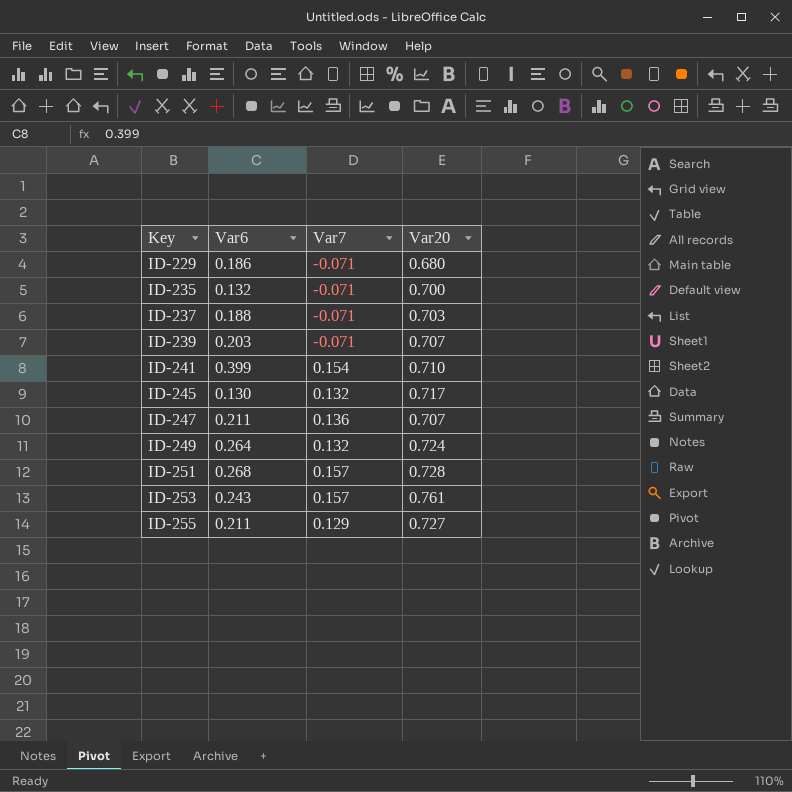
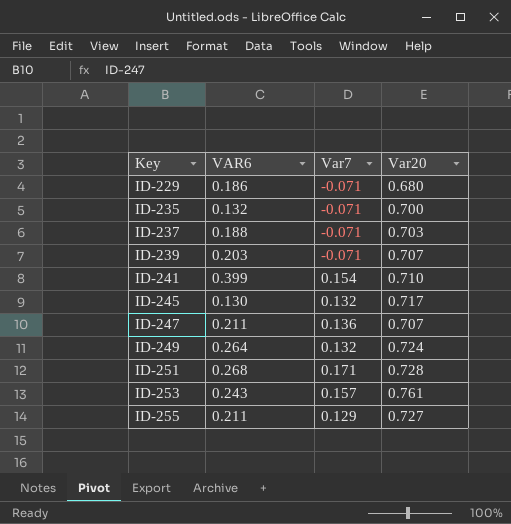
column name: Var6 -> VAR6
ID-251 | Var7: 0.157 -> 0.171

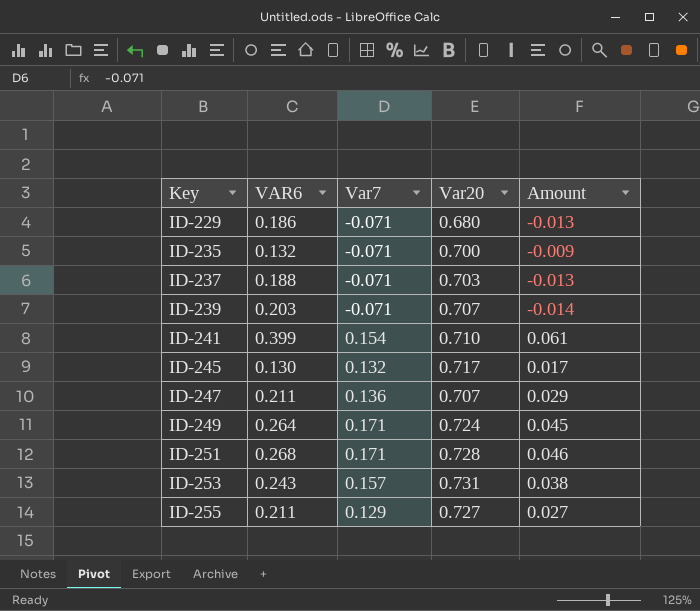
column Amount | formula: none -> [VAR6] * [Var7]
ID-249 | Var7: 0.132 -> 0.171
ID-253 | Var20: 0.761 -> 0.731

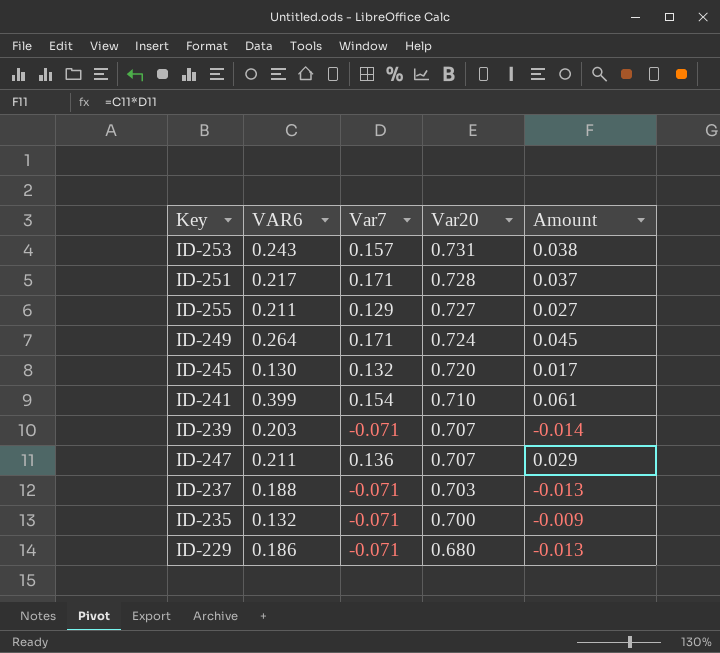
row order: Key ascending -> Var20 descending
ID-251 | VAR6: 0.268 -> 0.217
ID-251 | Amount: 0.046 -> 0.037
ID-245 | Var20: 0.717 -> 0.720

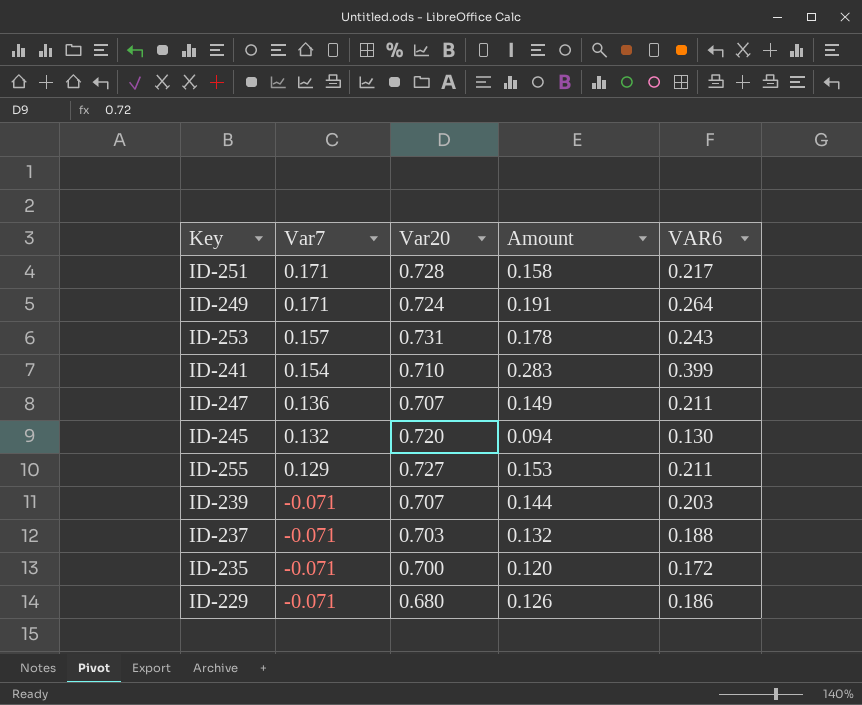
row order: Var20 descending -> Var7 descending
column Amount | formula: [VAR6] * [Var7] -> [Var20] * [VAR6]
column VAR6 | position: 2 -> 5
ID-235 | VAR6: 0.132 -> 0.172

